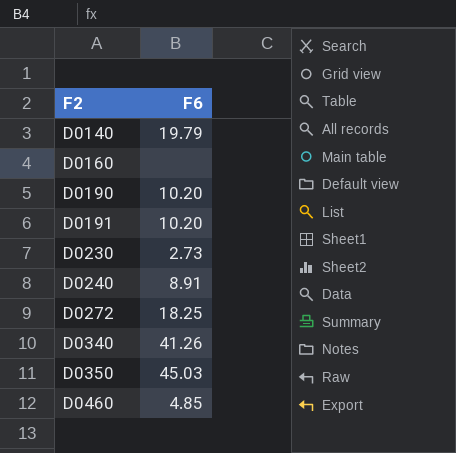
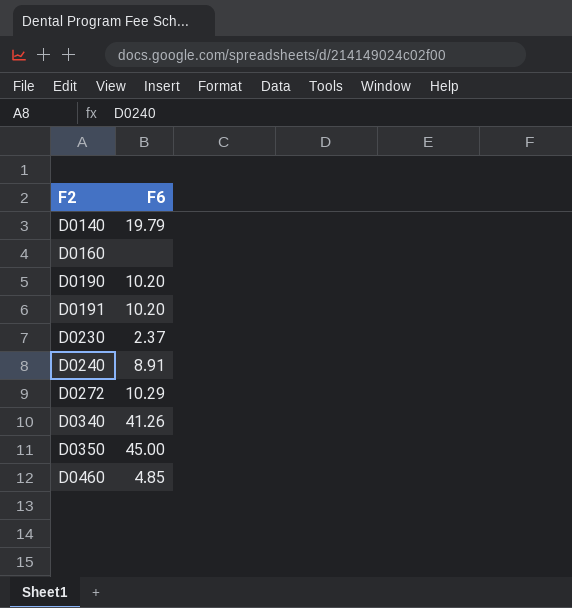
D0230 | F6: 2.73 -> 2.37
D0272 | F6: 18.25 -> 10.29
D0350 | F6: 45.03 -> 45.00

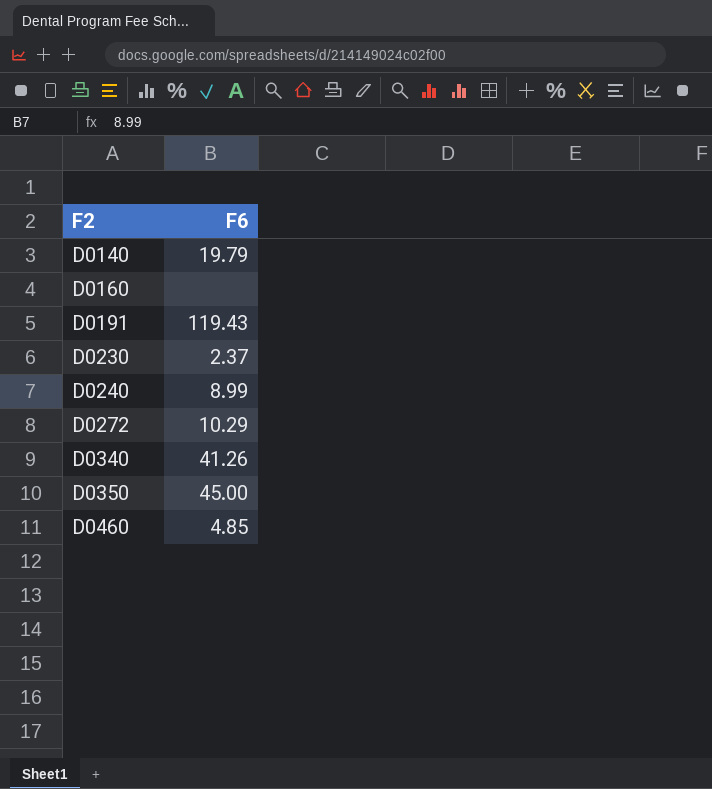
row D0190: 10.20 -> none
D0191 | F6: 10.20 -> 119.43
D0240 | F6: 8.91 -> 8.99

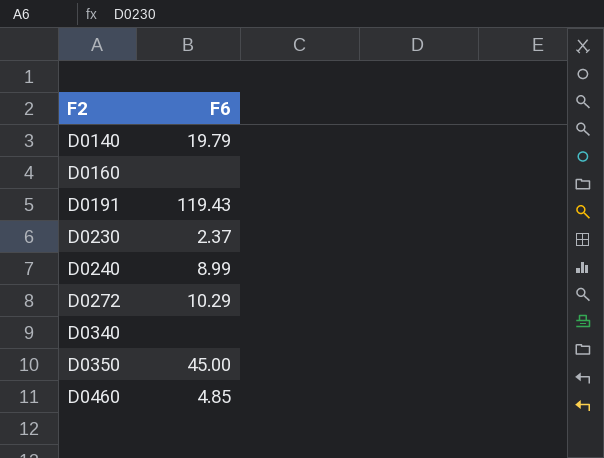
D0340 | F6: 41.26 -> none

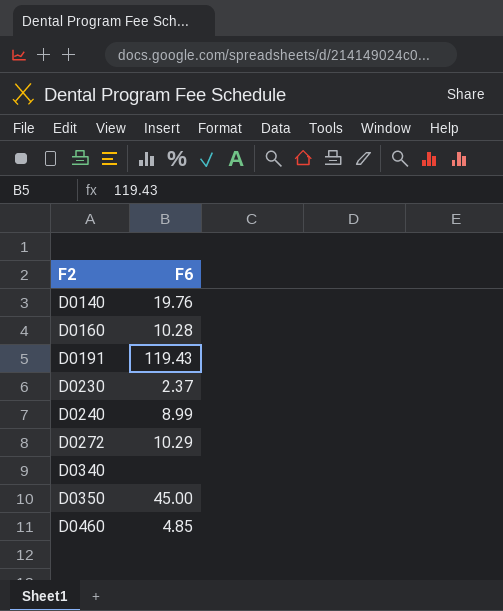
D0140 | F6: 19.79 -> 19.76
D0160 | F6: none -> 10.28

